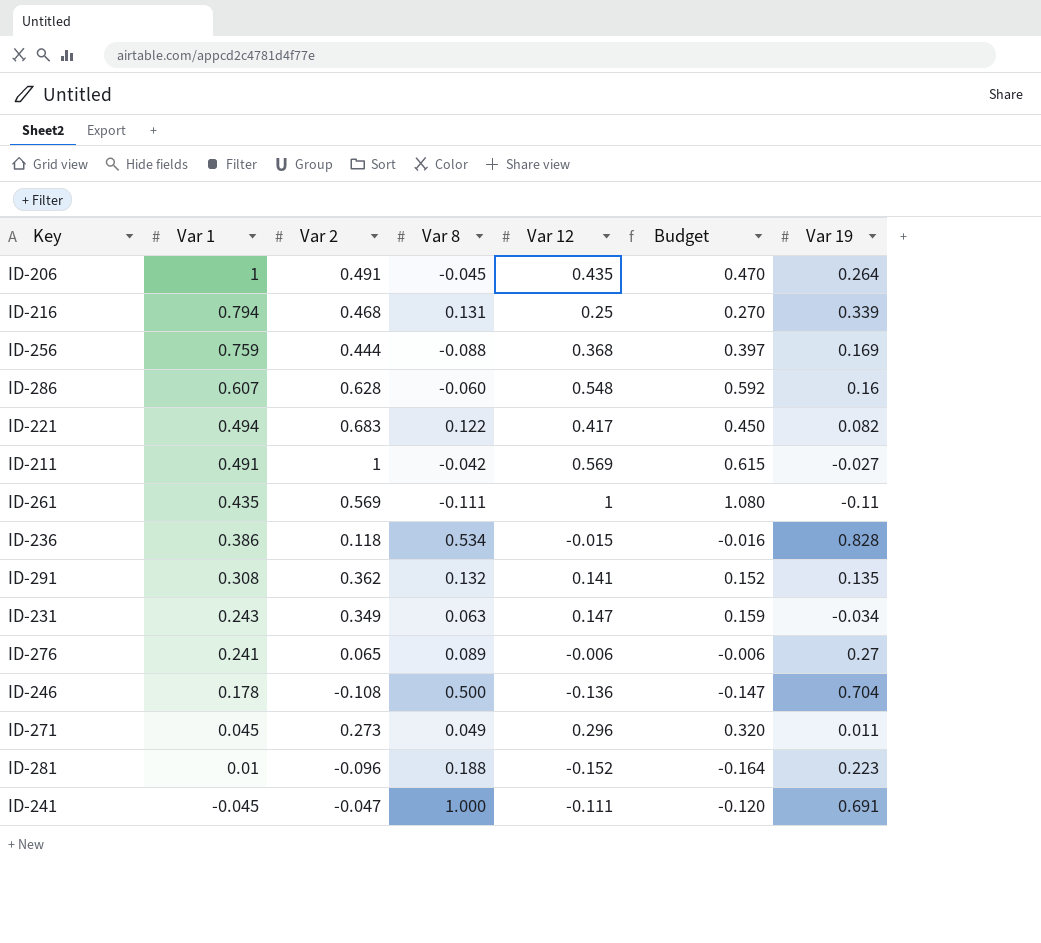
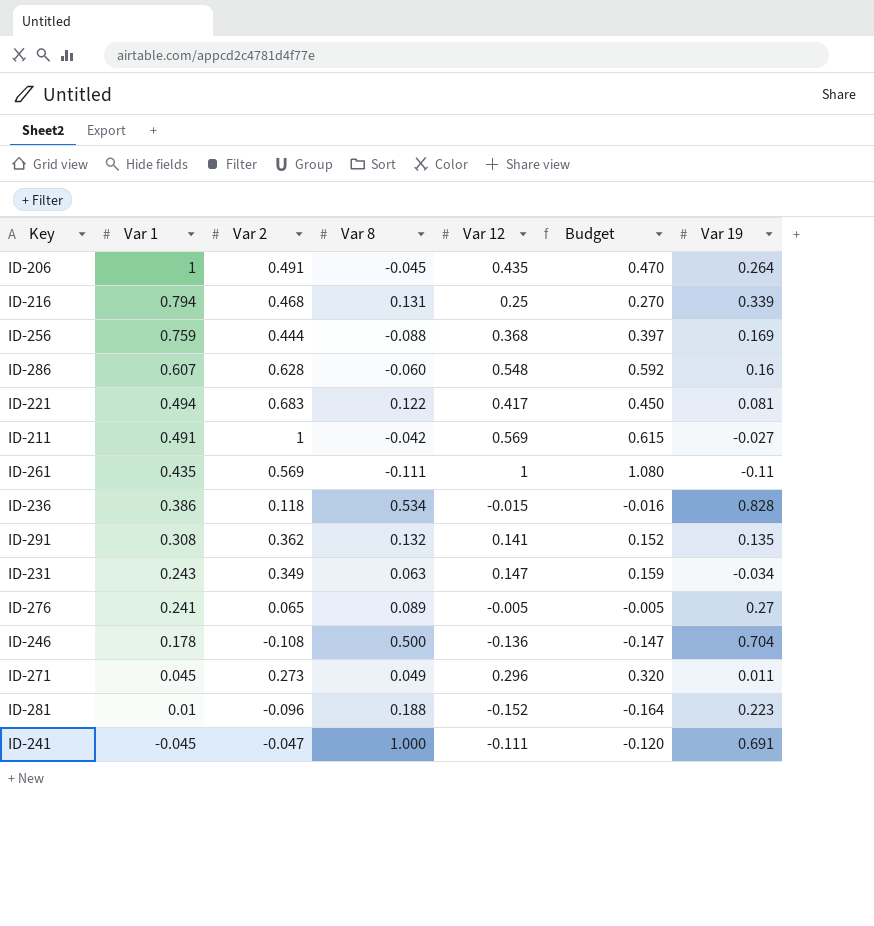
ID-221 | Var 19: 0.082 -> 0.081
ID-276 | Var 12: -0.006 -> -0.005
ID-276 | Budget: -0.006 -> -0.005

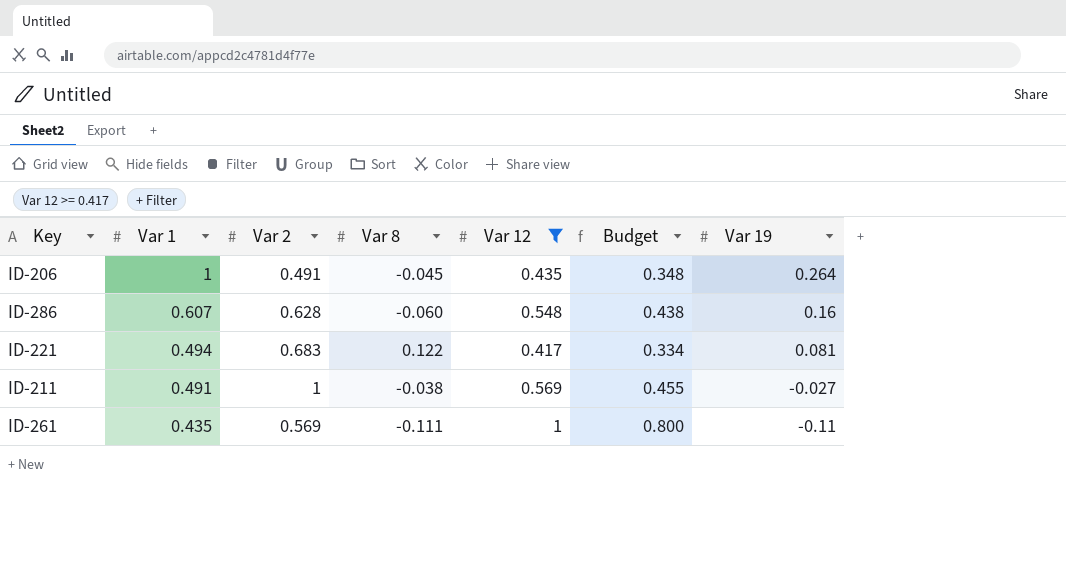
filter: none -> Var 12 >= 0.417
column Budget | formula: [Var 12] * 1.08 -> [Var 12] * 0.8
ID-211 | Var 8: -0.042 -> -0.038

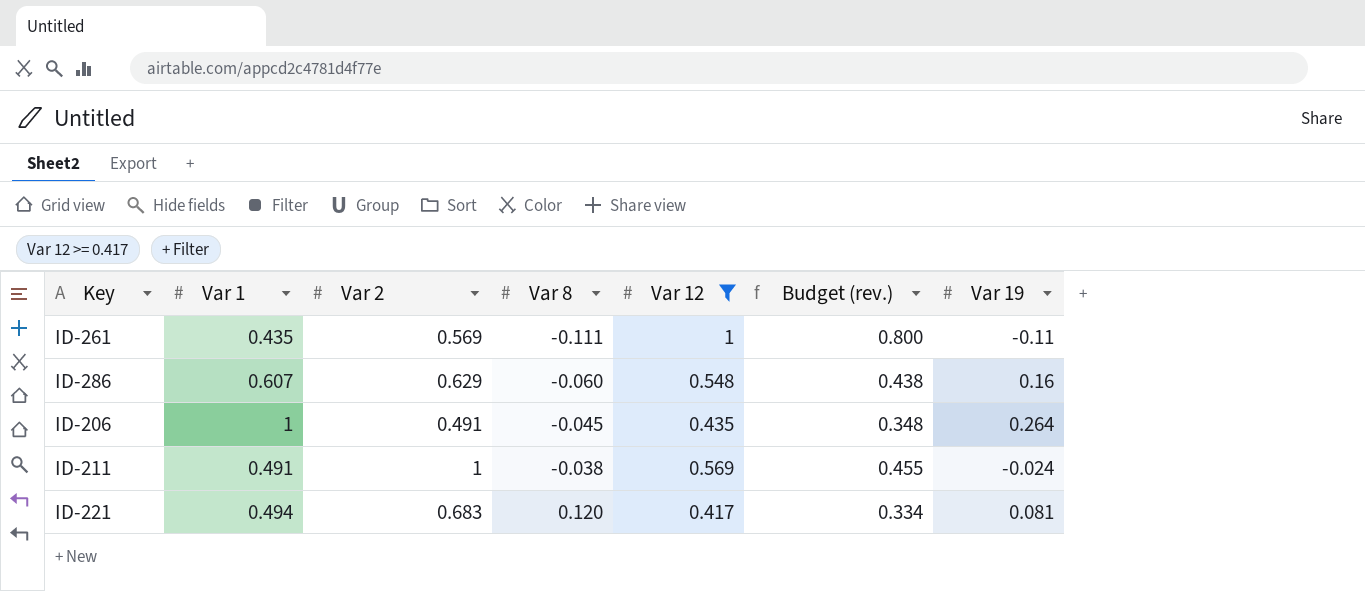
row order: Var 1 descending -> Var 8 ascending
column name: Budget -> Budget (rev.)
ID-286 | Var 2: 0.628 -> 0.629
ID-211 | Var 19: -0.027 -> -0.024
ID-221 | Var 8: 0.122 -> 0.120

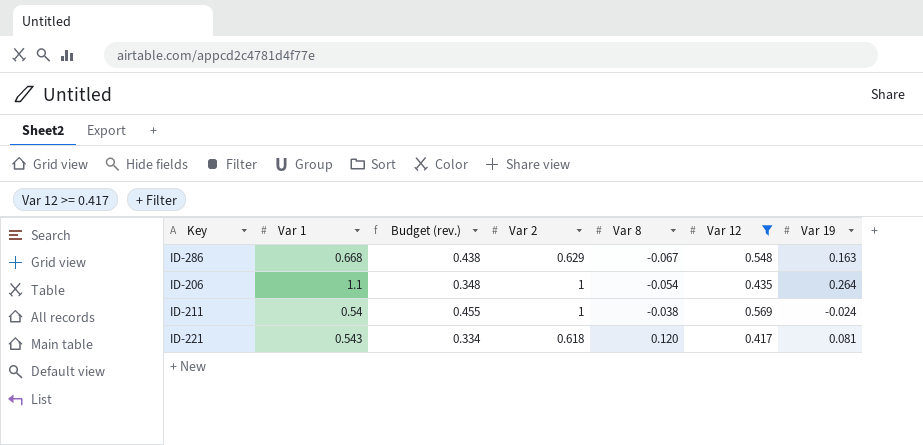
column Budget (rev.) | position: 6 -> 3
row ID-261: 0.435 | 0.569 | -0.111 | 1 | 0.800 | -0.11 -> none
ID-286 | Var 1: 0.607 -> 0.668
ID-286 | Var 8: -0.060 -> -0.067
ID-286 | Var 19: 0.16 -> 0.163
ID-206 | Var 1: 1 -> 1.1
ID-206 | Var 2: 0.491 -> 1
ID-206 | Var 8: -0.045 -> -0.054
ID-211 | Var 1: 0.491 -> 0.54
ID-221 | Var 1: 0.494 -> 0.543
ID-221 | Var 2: 0.683 -> 0.618

